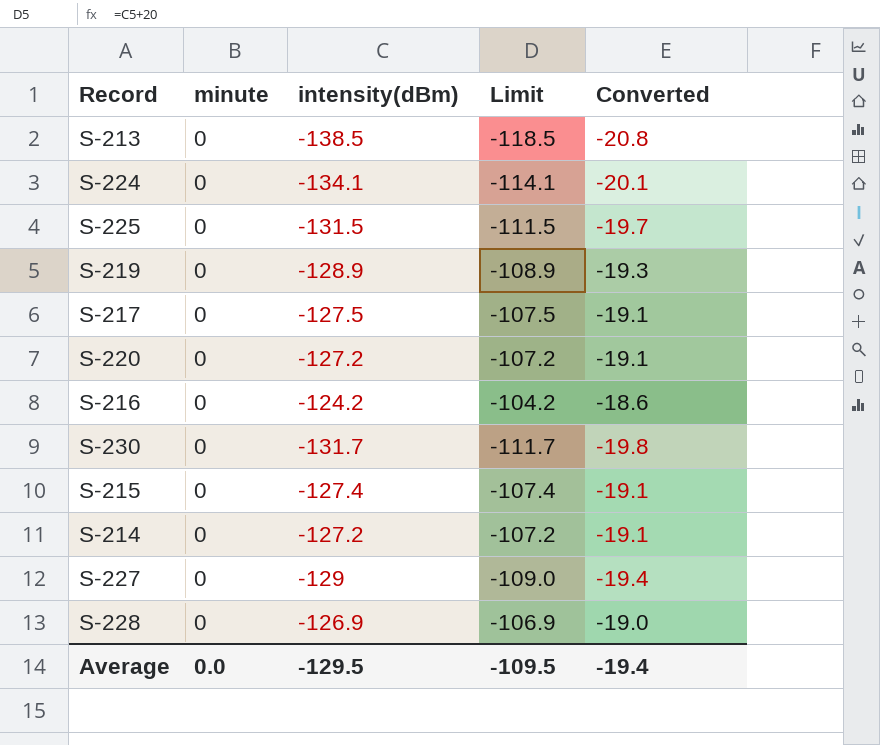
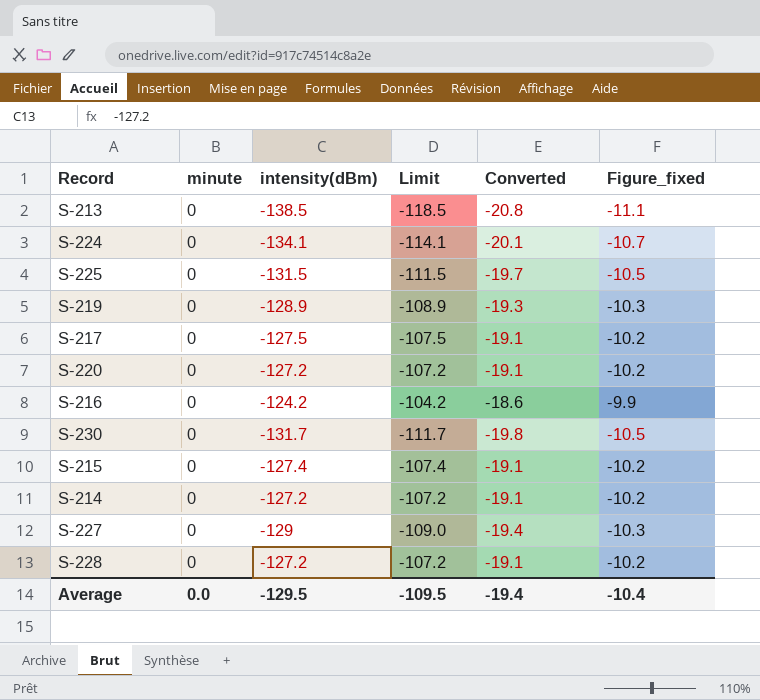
column Figure_fixed | formula: none -> [intensity(dBm)] * 0.08
S-228 | intensity(dBm): -126.9 -> -127.2
S-228 | Limit: -106.9 -> -107.2
S-228 | Converted: -19.0 -> -19.1

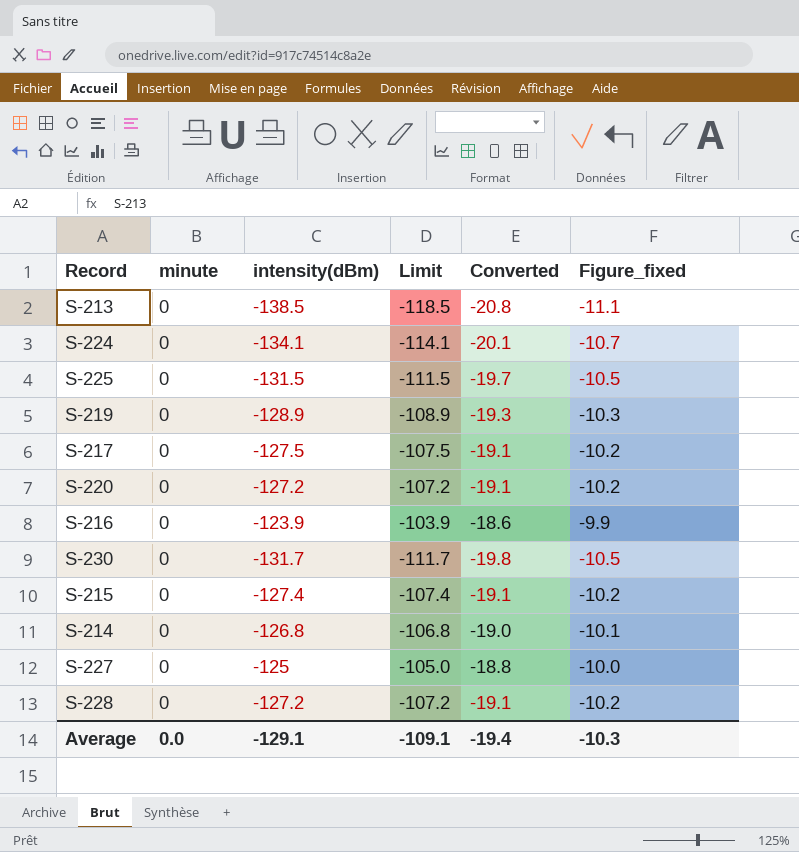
S-216 | intensity(dBm): -124.2 -> -123.9
S-216 | Limit: -104.2 -> -103.9
S-214 | intensity(dBm): -127.2 -> -126.8
S-214 | Limit: -107.2 -> -106.8
S-214 | Converted: -19.1 -> -19.0
S-214 | Figure_fixed: -10.2 -> -10.1
S-227 | intensity(dBm): -129 -> -125
S-227 | Limit: -109.0 -> -105.0
S-227 | Converted: -19.4 -> -18.8
S-227 | Figure_fixed: -10.3 -> -10.0
Average | intensity(dBm): -129.5 -> -129.1
Average | Limit: -109.5 -> -109.1
Average | Figure_fixed: -10.4 -> -10.3

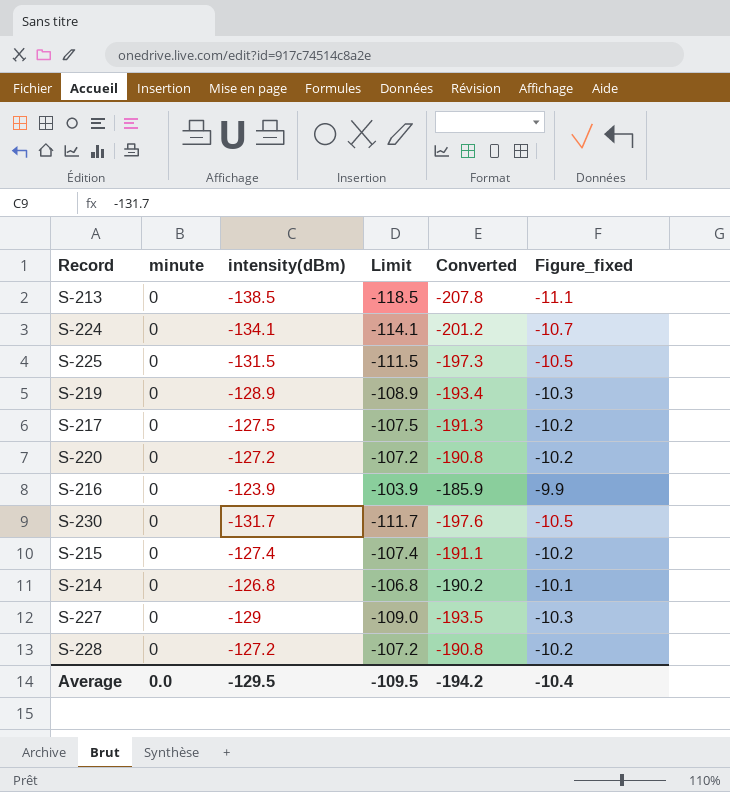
column Converted | formula: [intensity(dBm)] * 0.15 -> [intensity(dBm)] * 1.5
S-227 | intensity(dBm): -125 -> -129
S-227 | Limit: -105.0 -> -109.0
S-227 | Figure_fixed: -10.0 -> -10.3
Average | intensity(dBm): -129.1 -> -129.5
Average | Limit: -109.1 -> -109.5
Average | Converted: -19.4 -> -194.2
Average | Figure_fixed: -10.3 -> -10.4

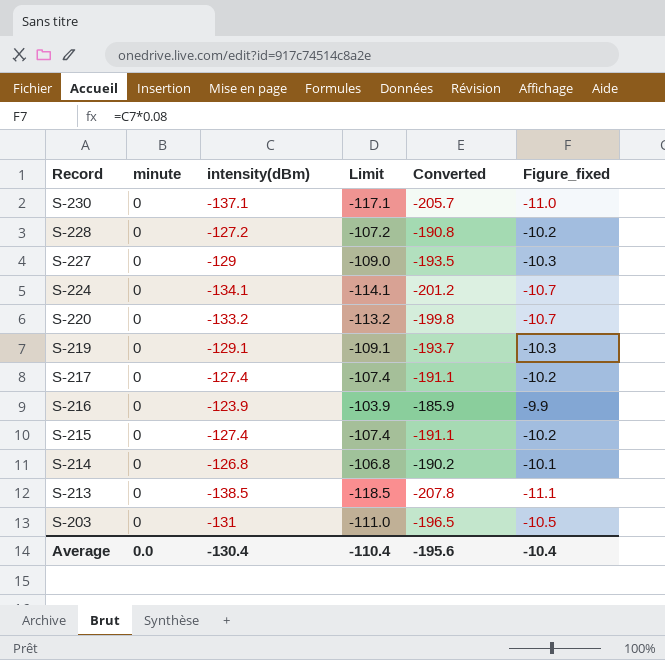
row order: none -> Record descending
row S-225: 0 | -131.5 | -111.5 | -197.3 | -10.5 -> none
S-230 | intensity(dBm): -131.7 -> -137.1
S-230 | Limit: -111.7 -> -117.1
S-230 | Converted: -197.6 -> -205.7
S-230 | Figure_fixed: -10.5 -> -11.0
S-220 | intensity(dBm): -127.2 -> -133.2
S-220 | Limit: -107.2 -> -113.2
S-220 | Converted: -190.8 -> -199.8
S-220 | Figure_fixed: -10.2 -> -10.7
S-219 | intensity(dBm): -128.9 -> -129.1
S-219 | Limit: -108.9 -> -109.1
S-219 | Converted: -193.4 -> -193.7
S-217 | intensity(dBm): -127.5 -> -127.4
S-217 | Limit: -107.5 -> -107.4
S-217 | Converted: -191.3 -> -191.1
row S-203: none -> 0 | -131 | -111.0 | -196.5 | -10.5
Average | intensity(dBm): -129.5 -> -130.4
Average | Limit: -109.5 -> -110.4
Average | Converted: -194.2 -> -195.6

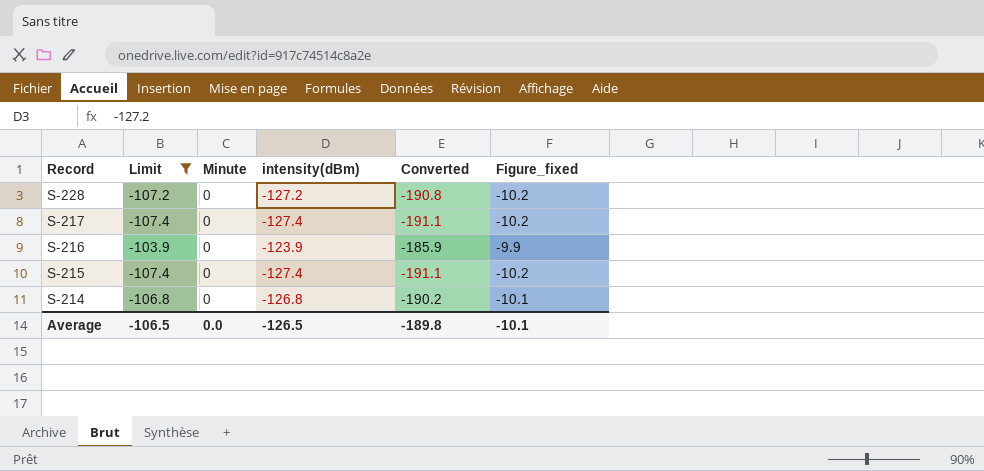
filter: none -> Limit >= -107.4
column Limit | position: 4 -> 2
column name: minute -> Minute
Average | Limit: -110.4 -> -106.5
Average | intensity(dBm): -130.4 -> -126.5
Average | Converted: -195.6 -> -189.8
Average | Figure_fixed: -10.4 -> -10.1

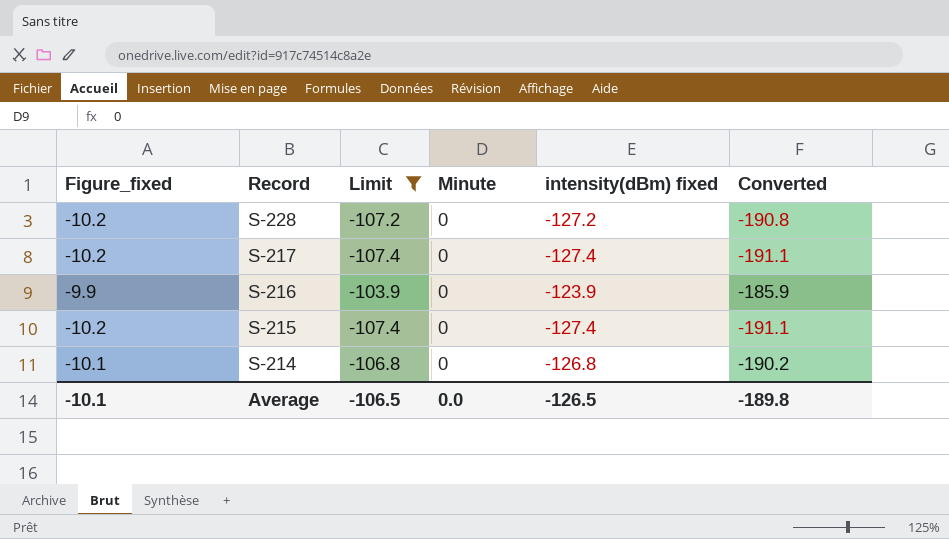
column Figure_fixed | position: 6 -> 1
column name: intensity(dBm) -> intensity(dBm) fixed

